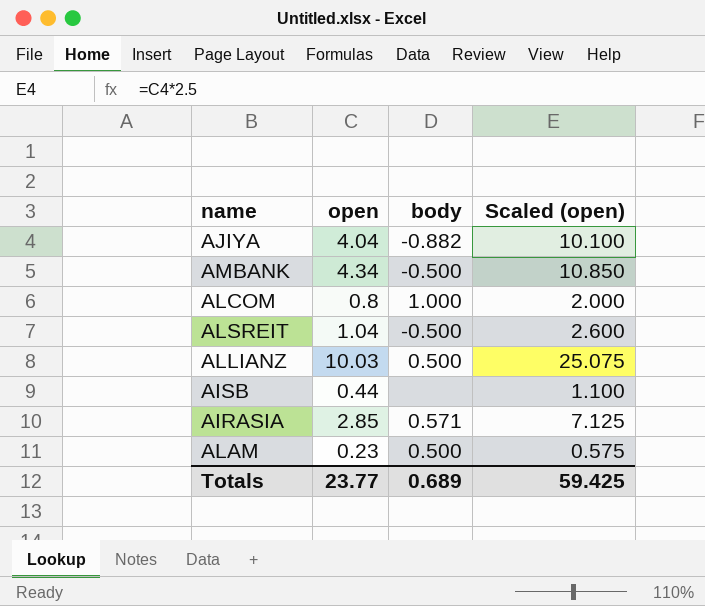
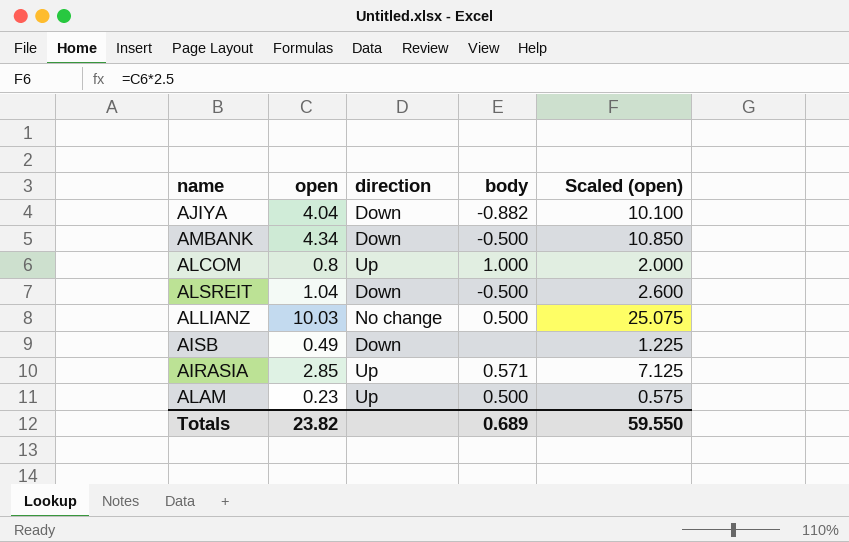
column direction | position: none -> 3
AISB | open: 0.44 -> 0.49
AISB | Scaled (open): 1.100 -> 1.225
Totals | open: 23.77 -> 23.82
Totals | Scaled (open): 59.425 -> 59.550

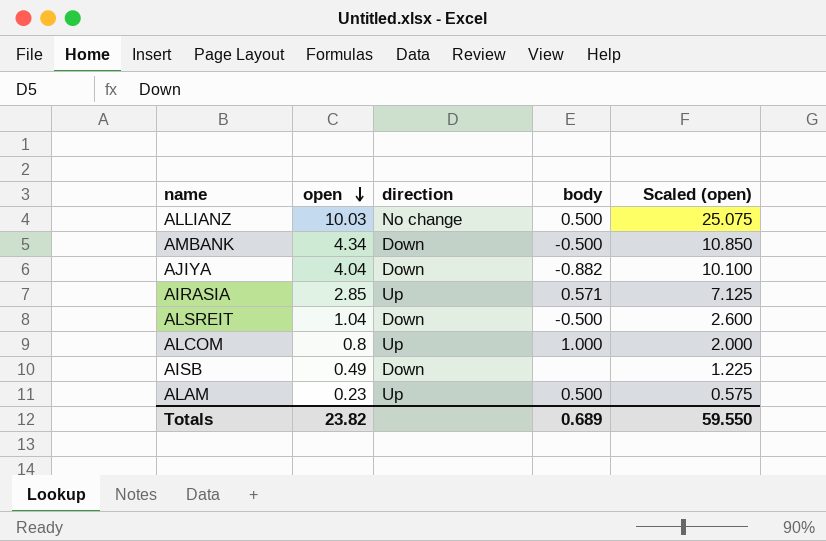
row order: none -> open descending

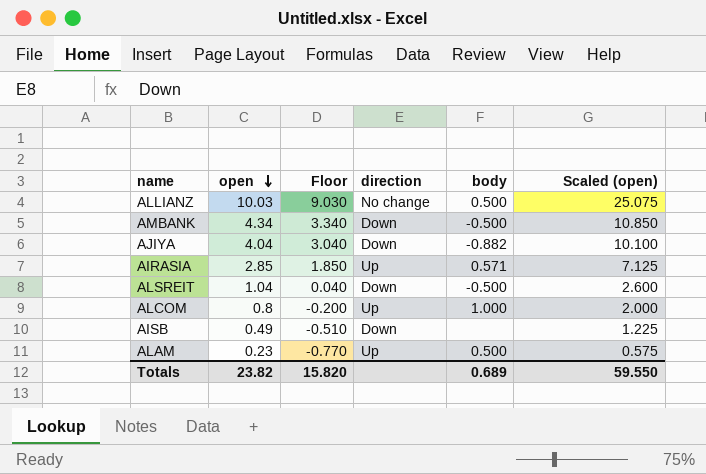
column Floor | formula: none -> [open] - 1

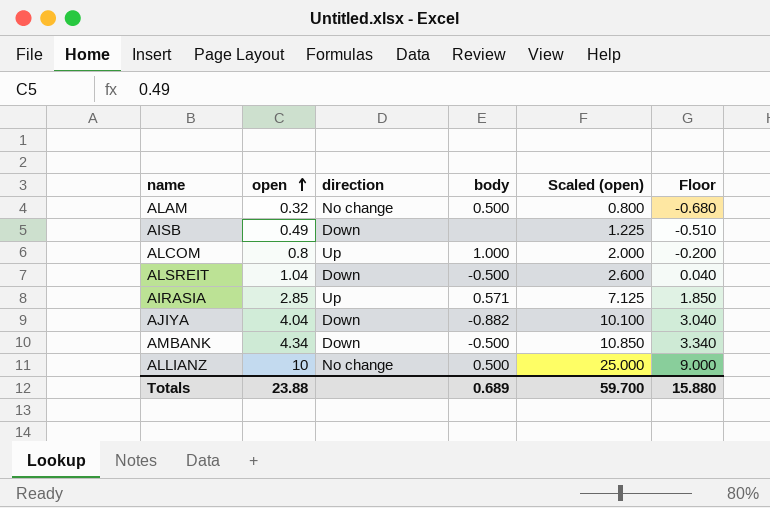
row order: open descending -> open ascending
column Floor | position: 3 -> 6
ALAM | open: 0.23 -> 0.32
ALAM | direction: Up -> No change
ALAM | Scaled (open): 0.575 -> 0.800
ALAM | Floor: -0.770 -> -0.680
ALLIANZ | open: 10.03 -> 10
ALLIANZ | Scaled (open): 25.075 -> 25.000
ALLIANZ | Floor: 9.030 -> 9.000
Totals | open: 23.82 -> 23.88
Totals | Scaled (open): 59.550 -> 59.700
Totals | Floor: 15.820 -> 15.880

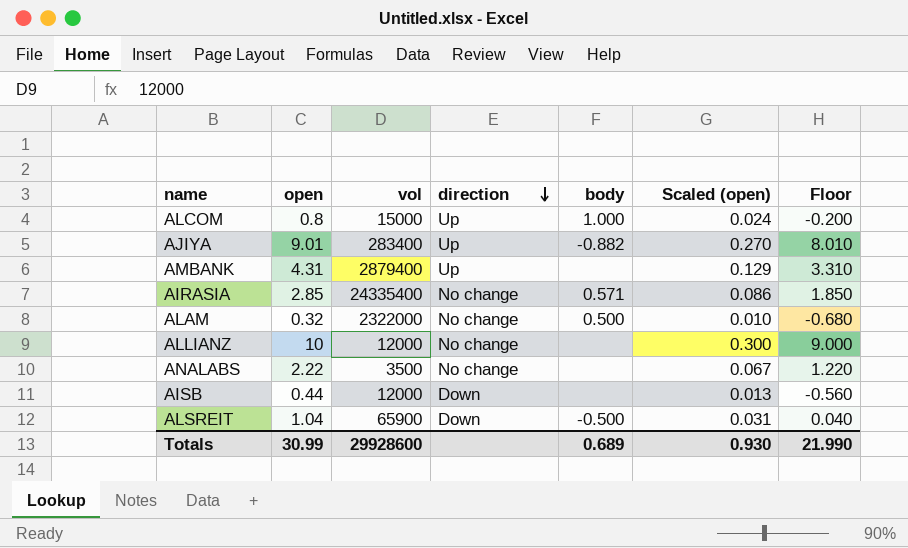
row order: open ascending -> direction descending
column vol | position: none -> 3
column Scaled (open) | formula: [open] * 2.5 -> [open] * 0.03
AJIYA | open: 4.04 -> 9.01
AJIYA | direction: Down -> Up
AJIYA | Floor: 3.040 -> 8.010
AMBANK | open: 4.34 -> 4.31
AMBANK | direction: Down -> Up
AMBANK | body: -0.500 -> none
AMBANK | Floor: 3.340 -> 3.310
AIRASIA | direction: Up -> No change
ALLIANZ | body: 0.500 -> none
row ANALABS: none -> 2.22 | 3500 | No change | none | 0.067 | 1.220
AISB | open: 0.49 -> 0.44
AISB | Floor: -0.510 -> -0.560
Totals | open: 23.88 -> 30.99
Totals | Scaled (open): 59.700 -> 0.930
Totals | Floor: 15.880 -> 21.990

